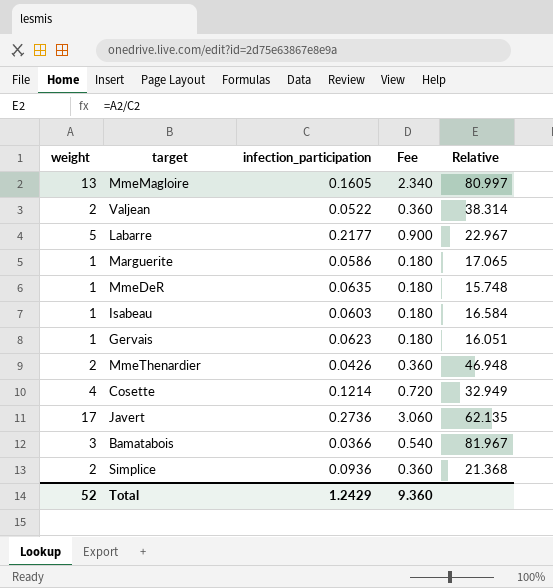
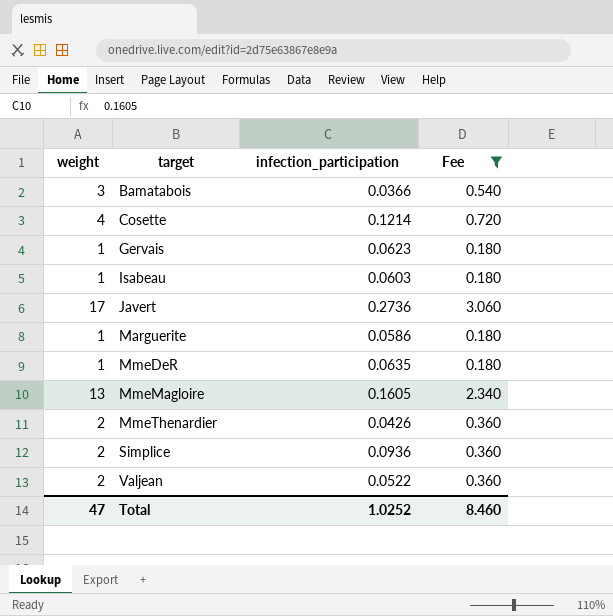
filter: none -> Fee != 0.900
row order: none -> target ascending
column Relative | formula: [weight] / [infection_participation] -> none
Total | weight: 52 -> 47
Total | infection_participation: 1.2429 -> 1.0252
Total | Fee: 9.360 -> 8.460

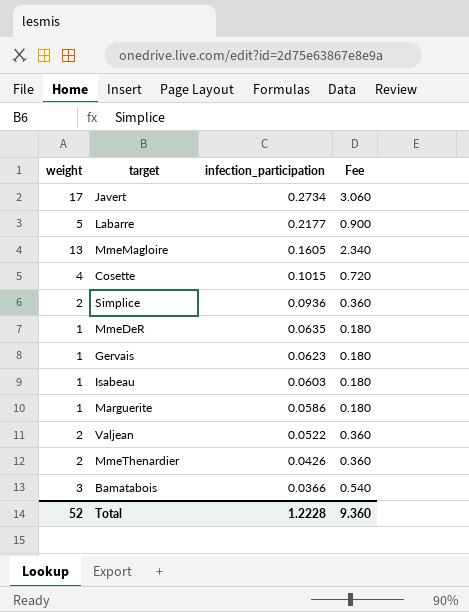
filter: Fee != 0.900 -> none
row order: target ascending -> infection_participation descending
Javert | infection_participation: 0.2736 -> 0.2734
Cosette | infection_participation: 0.1214 -> 0.1015
Total | weight: 47 -> 52
Total | infection_participation: 1.0252 -> 1.2228
Total | Fee: 8.460 -> 9.360

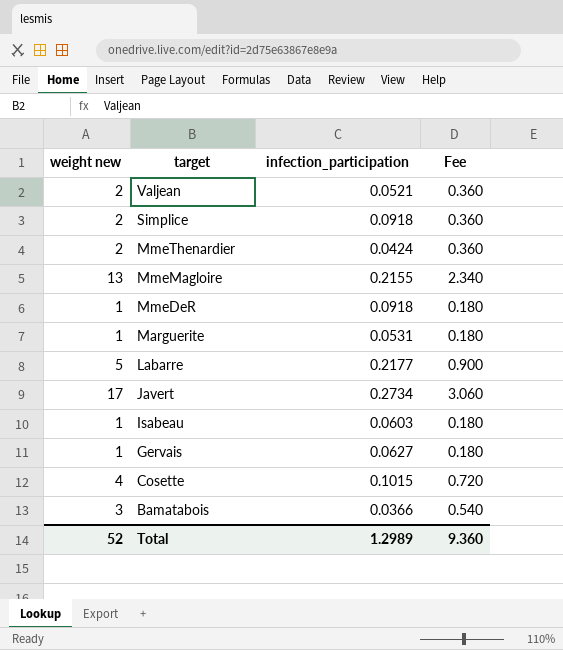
row order: infection_participation descending -> target descending
column name: weight -> weight new
Valjean | infection_participation: 0.0522 -> 0.0521
Simplice | infection_participation: 0.0936 -> 0.0918
MmeThenardier | infection_participation: 0.0426 -> 0.0424
MmeMagloire | infection_participation: 0.1605 -> 0.2155
MmeDeR | infection_participation: 0.0635 -> 0.0918
Marguerite | infection_participation: 0.0586 -> 0.0531
Gervais | infection_participation: 0.0623 -> 0.0627
Total | infection_participation: 1.2228 -> 1.2989

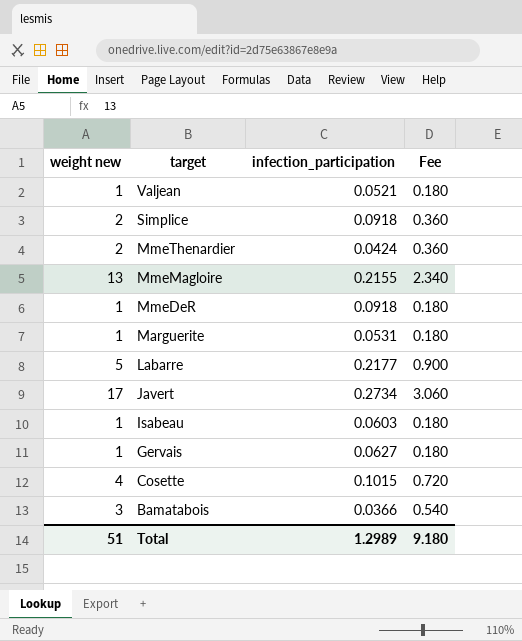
Valjean | weight new: 2 -> 1
Valjean | Fee: 0.360 -> 0.180
Total | weight new: 52 -> 51
Total | Fee: 9.360 -> 9.180

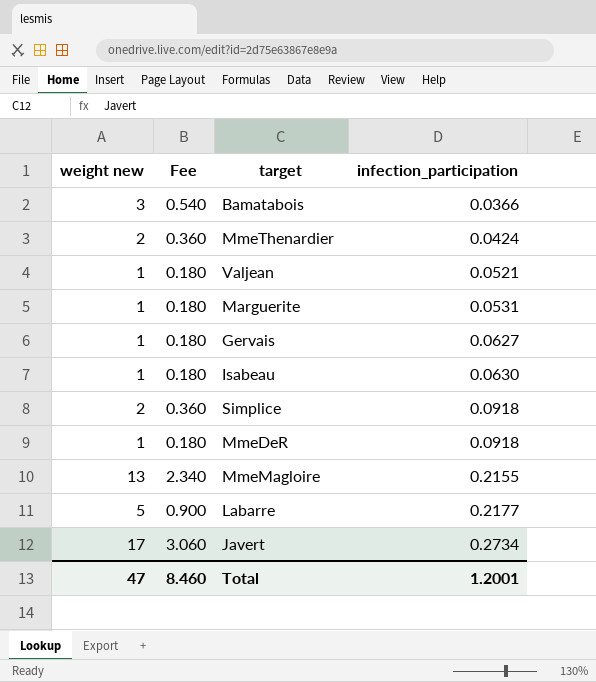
row order: target descending -> infection_participation ascending
column Fee | position: 4 -> 2
row Cosette: 4 | 0.1015 | 0.720 -> none
Isabeau | infection_participation: 0.0603 -> 0.0630
Total | weight new: 51 -> 47
Total | Fee: 9.180 -> 8.460
Total | infection_participation: 1.2989 -> 1.2001

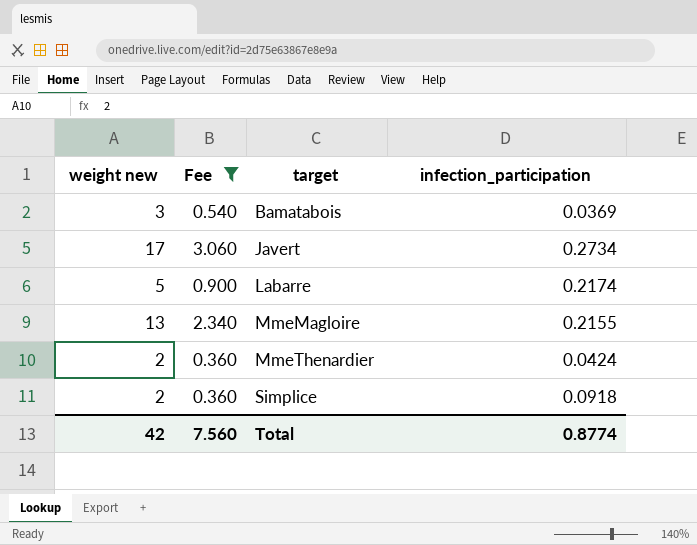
filter: none -> Fee != 0.180
row order: infection_participation ascending -> target ascending
Bamatabois | infection_participation: 0.0366 -> 0.0369
Labarre | infection_participation: 0.2177 -> 0.2174
Total | weight new: 47 -> 42
Total | Fee: 8.460 -> 7.560
Total | infection_participation: 1.2001 -> 0.8774

